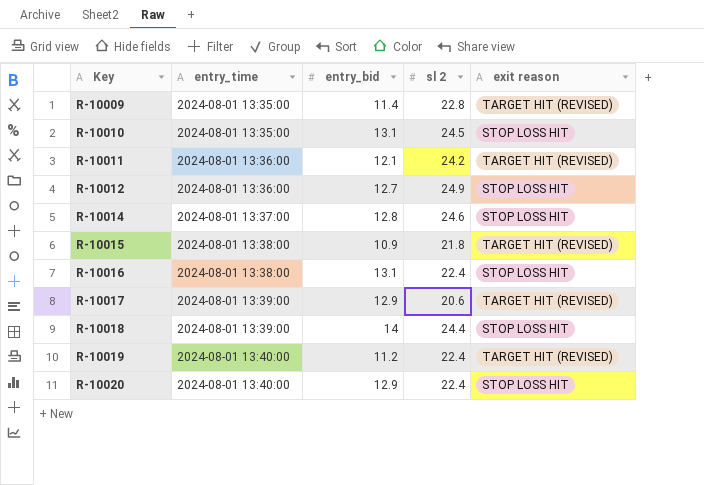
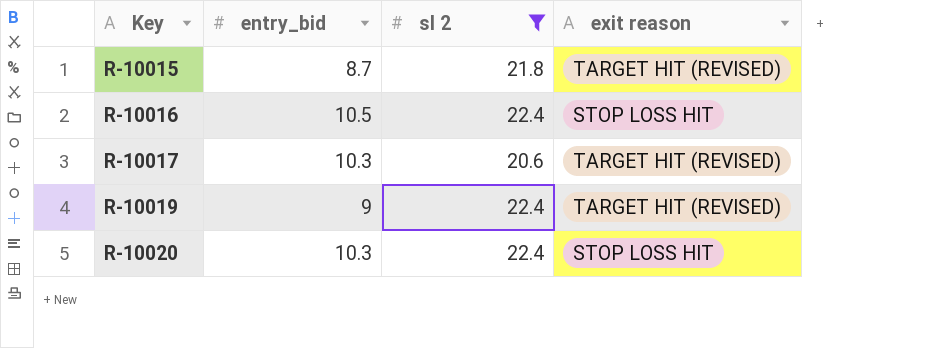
filter: none -> sl 2 <= 22.4
column entry_time | position: 2 -> none
R-10015 | entry_bid: 10.9 -> 8.7
R-10016 | entry_bid: 13.1 -> 10.5
R-10017 | entry_bid: 12.9 -> 10.3
R-10019 | entry_bid: 11.2 -> 9
R-10020 | entry_bid: 12.9 -> 10.3

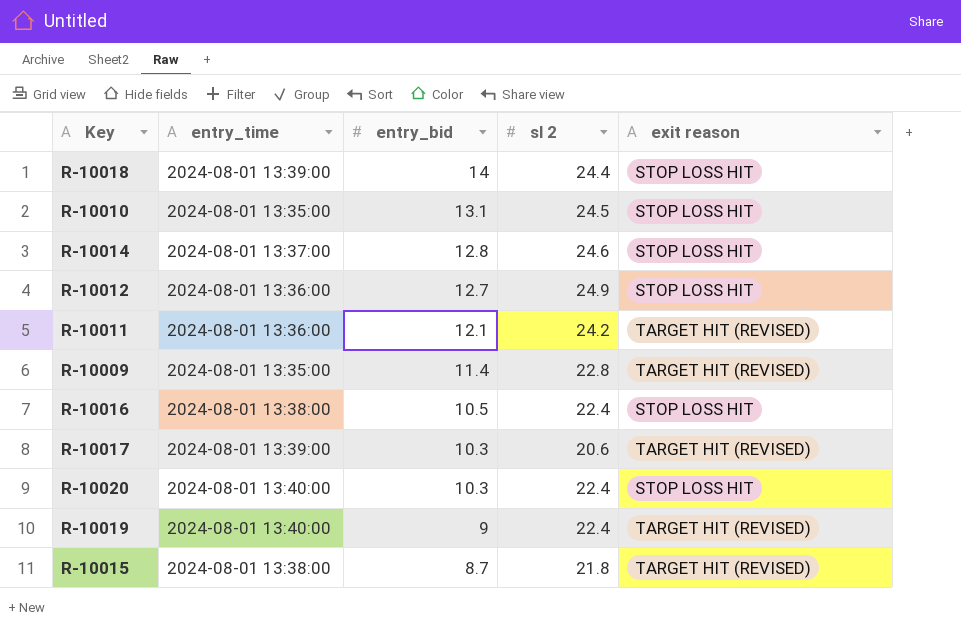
filter: sl 2 <= 22.4 -> none
row order: Key ascending -> entry_bid descending
column entry_time | position: none -> 2

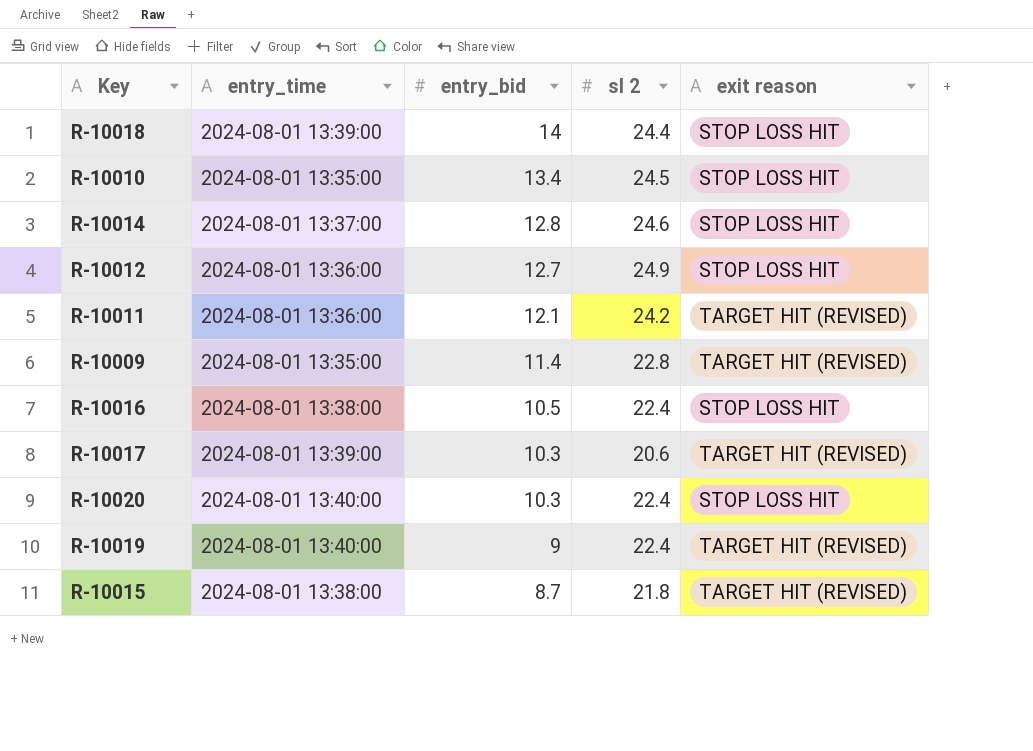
R-10010 | entry_bid: 13.1 -> 13.4

